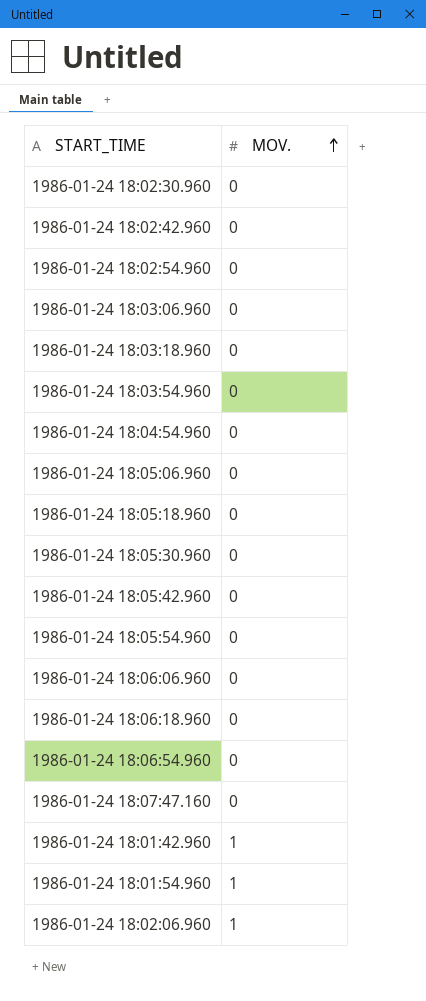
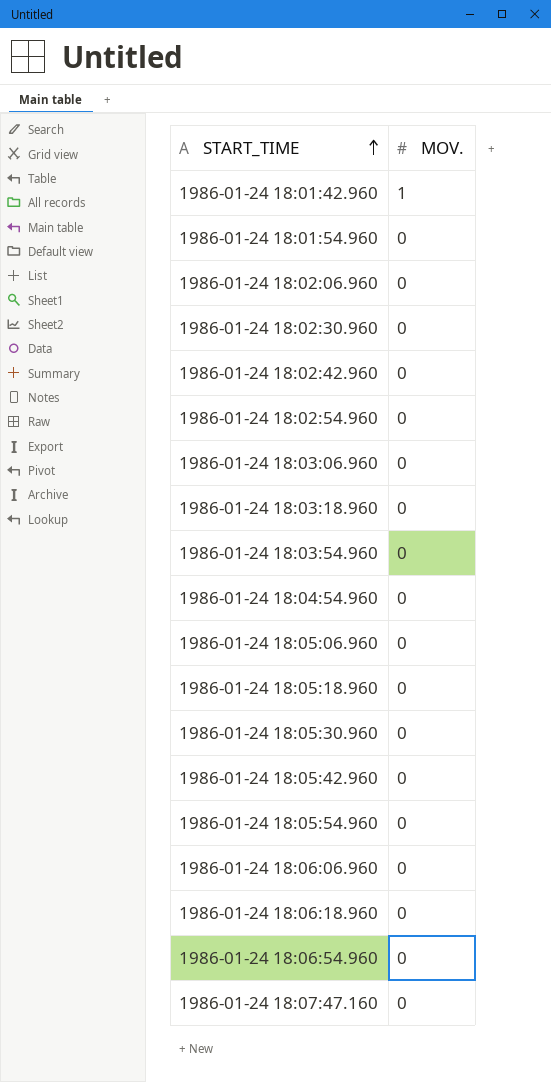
row order: MOV. ascending -> START_TIME ascending
1986-01-24 18:01:54.960 | MOV.: 1 -> 0
1986-01-24 18:02:06.960 | MOV.: 1 -> 0

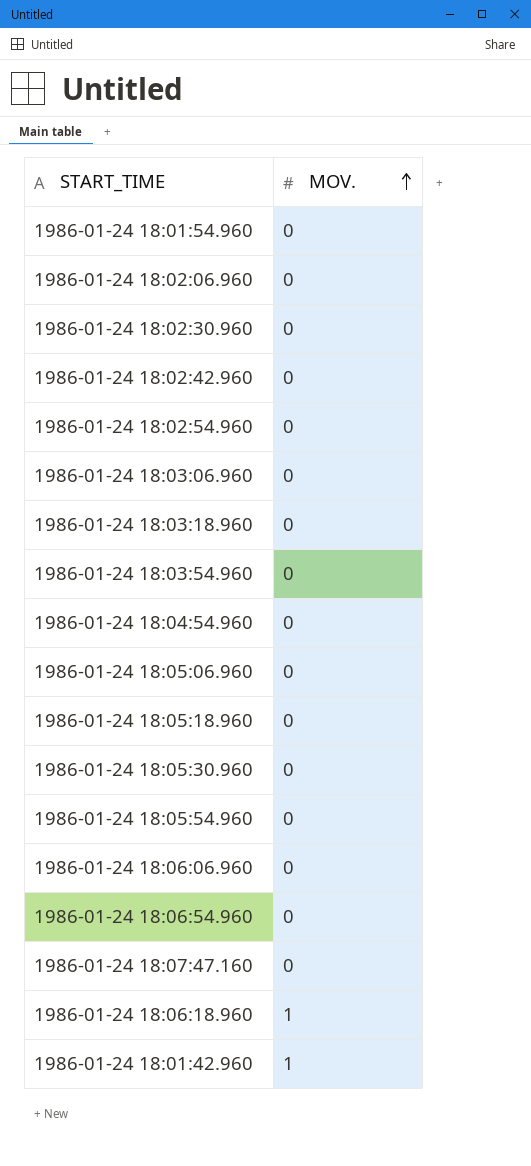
row order: START_TIME ascending -> MOV. ascending
row 1986-01-24 18:05:42.960: 0 -> none
1986-01-24 18:06:18.960 | MOV.: 0 -> 1

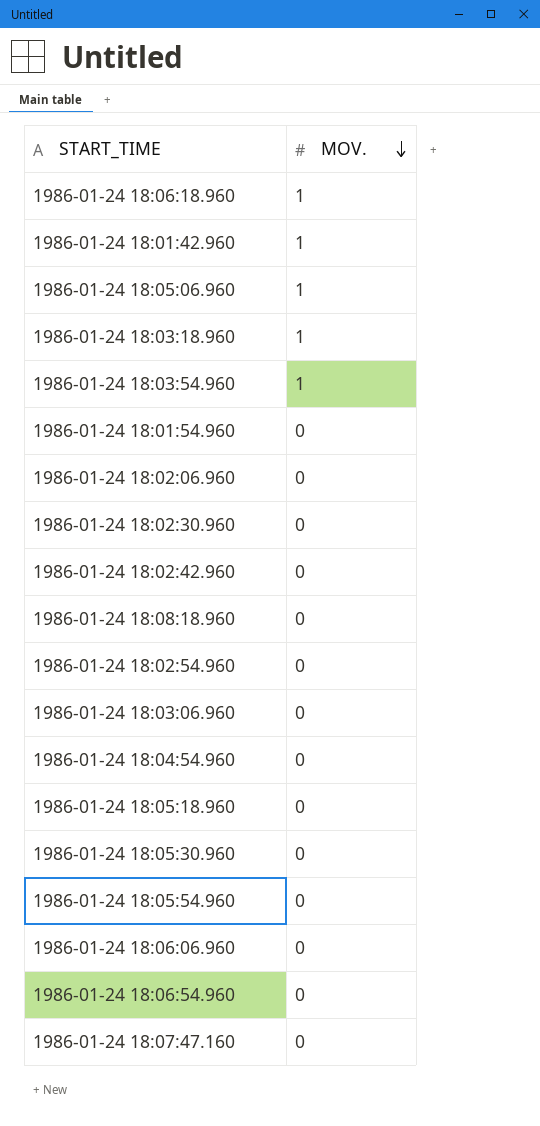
row order: MOV. ascending -> MOV. descending
1986-01-24 18:05:06.960 | MOV.: 0 -> 1
1986-01-24 18:03:18.960 | MOV.: 0 -> 1
1986-01-24 18:03:54.960 | MOV.: 0 -> 1
row 1986-01-24 18:08:18.960: none -> 0

